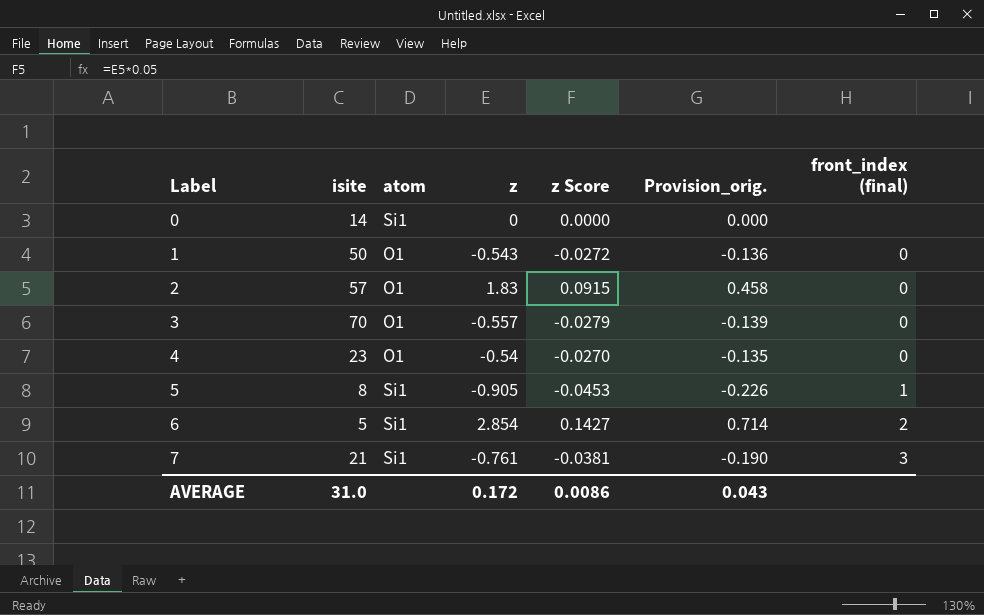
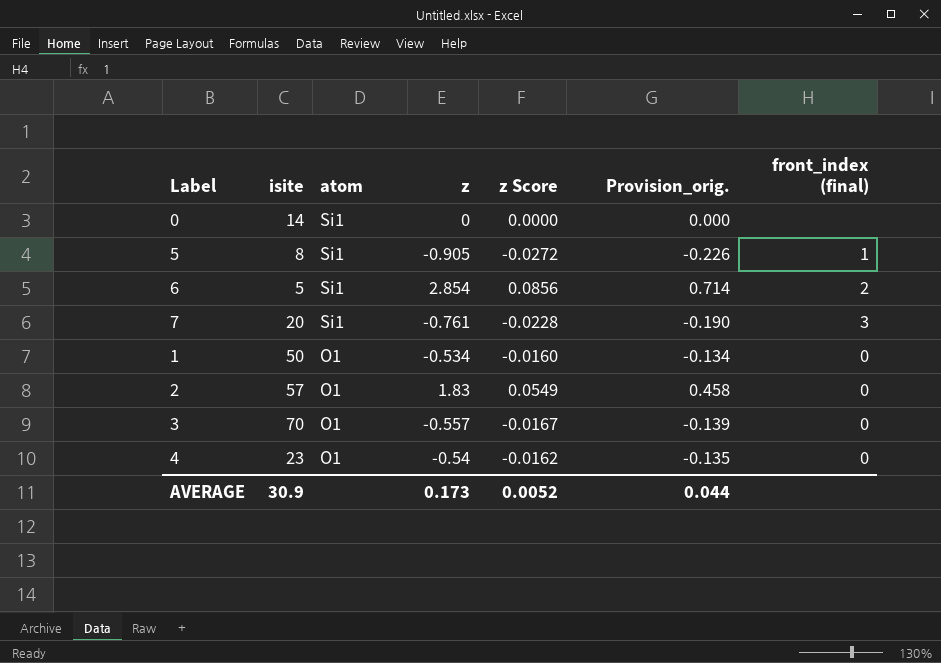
row order: Label ascending -> atom descending
column z Score | formula: [z] * 0.05 -> [z] * 0.03
7 | isite: 21 -> 20
1 | z: -0.543 -> -0.534
1 | Provision_orig.: -0.136 -> -0.134
AVERAGE | isite: 31.0 -> 30.9
AVERAGE | z: 0.172 -> 0.173
AVERAGE | z Score: 0.0086 -> 0.0052
AVERAGE | Provision_orig.: 0.043 -> 0.044

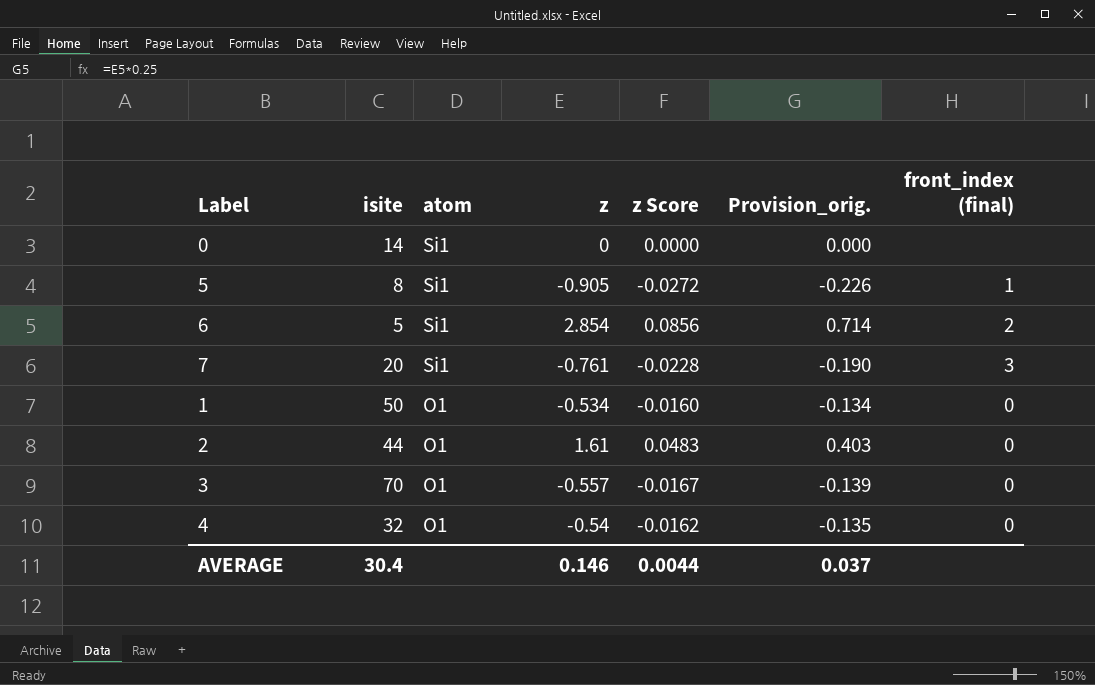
2 | isite: 57 -> 44
2 | z: 1.83 -> 1.61
2 | z Score: 0.0549 -> 0.0483
2 | Provision_orig.: 0.458 -> 0.403
4 | isite: 23 -> 32
AVERAGE | isite: 30.9 -> 30.4
AVERAGE | z: 0.173 -> 0.146
AVERAGE | z Score: 0.0052 -> 0.0044
AVERAGE | Provision_orig.: 0.044 -> 0.037

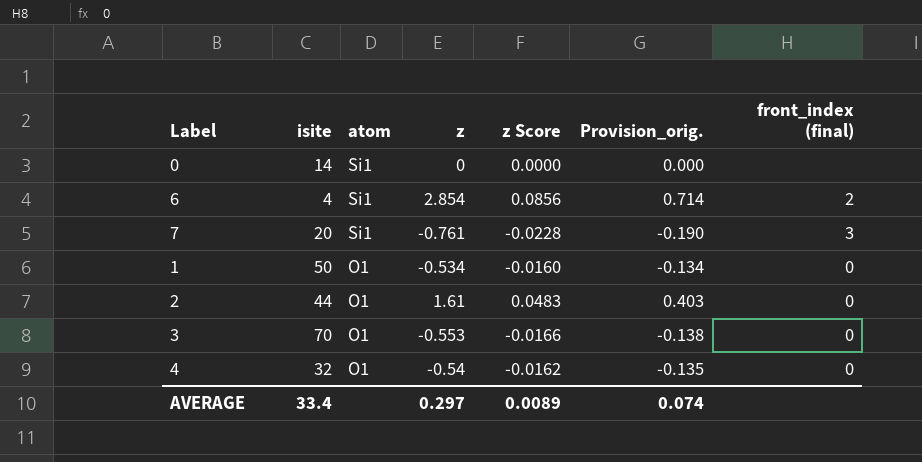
row 5: 8 | Si1 | -0.905 | -0.0272 | -0.226 | 1 -> none
6 | isite: 5 -> 4
3 | z: -0.557 -> -0.553
3 | z Score: -0.0167 -> -0.0166
3 | Provision_orig.: -0.139 -> -0.138
AVERAGE | isite: 30.4 -> 33.4
AVERAGE | z: 0.146 -> 0.297
AVERAGE | z Score: 0.0044 -> 0.0089
AVERAGE | Provision_orig.: 0.037 -> 0.074

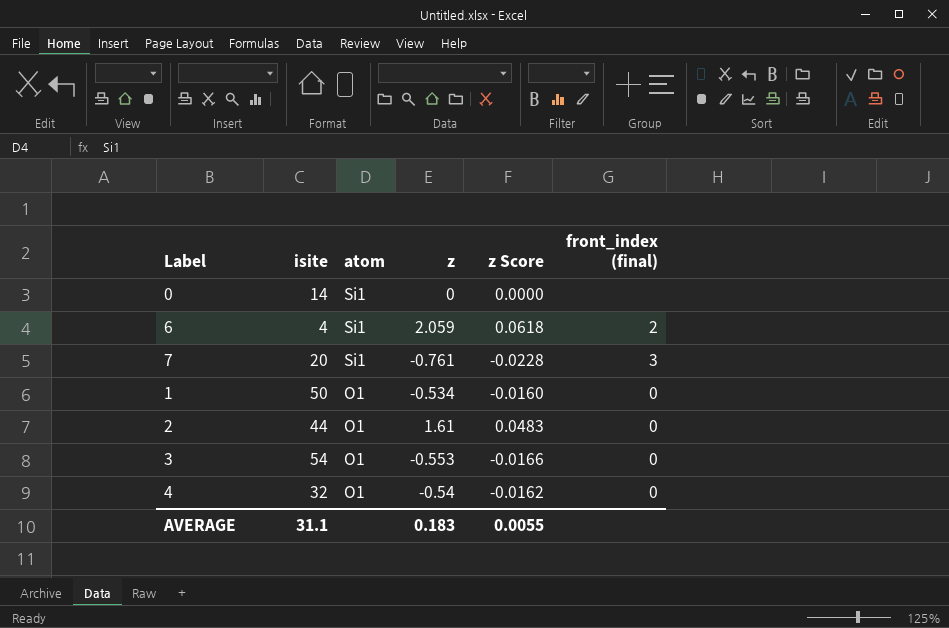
column Provision_orig. | formula: [z] * 0.25 -> none
6 | z: 2.854 -> 2.059
6 | z Score: 0.0856 -> 0.0618
3 | isite: 70 -> 54
AVERAGE | isite: 33.4 -> 31.1
AVERAGE | z: 0.297 -> 0.183
AVERAGE | z Score: 0.0089 -> 0.0055

